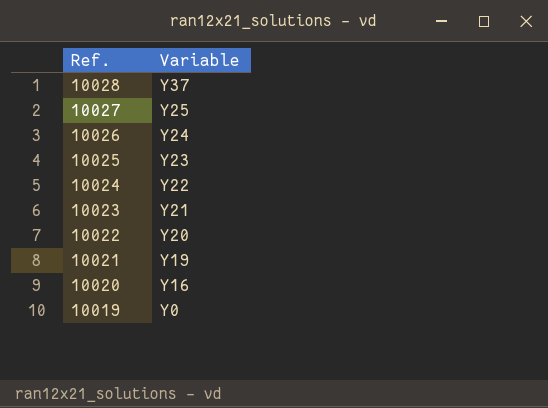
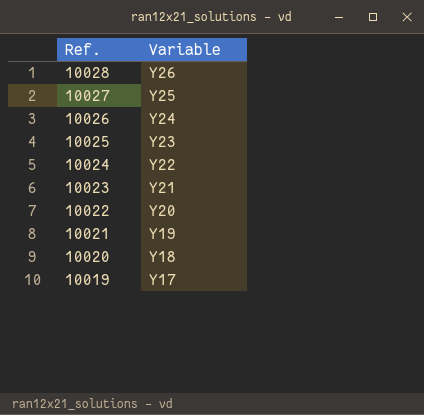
10028 | Variable: Y37 -> Y26
10020 | Variable: Y16 -> Y18
10019 | Variable: Y0 -> Y17

